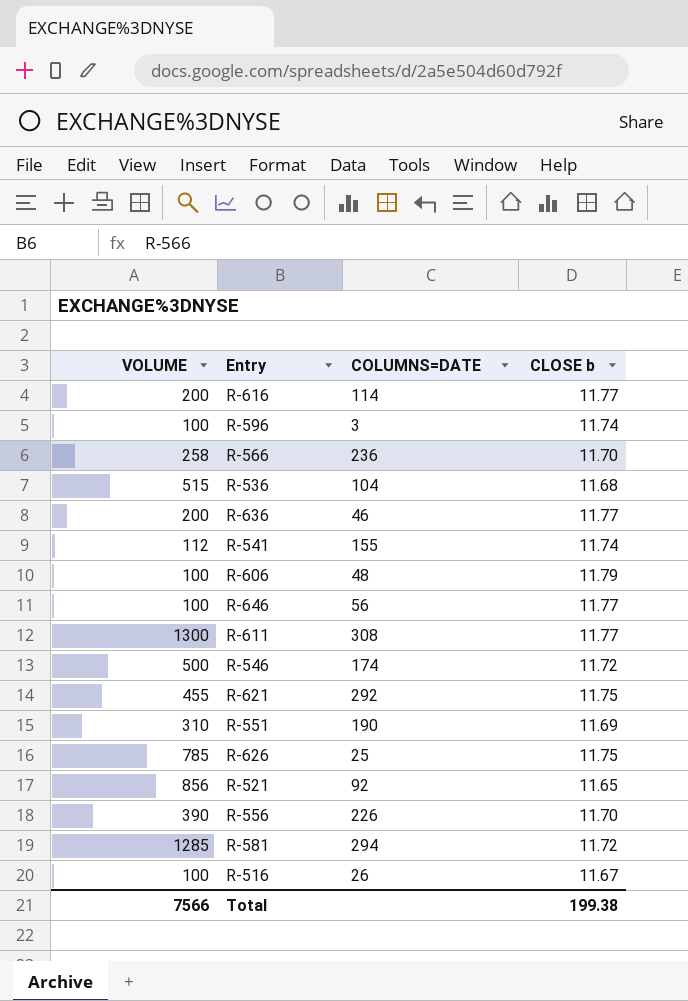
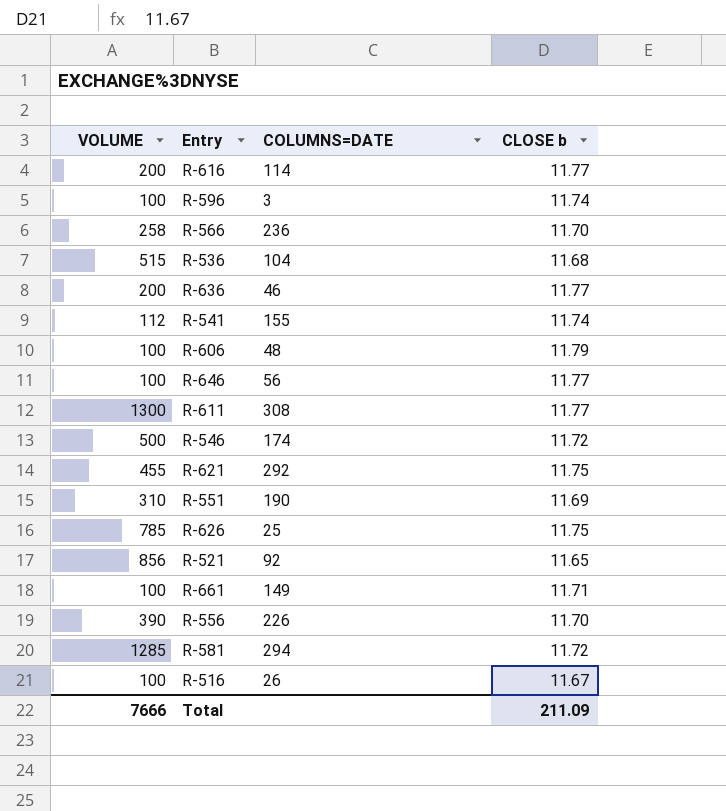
row R-661: none -> 100 | 149 | 11.71
Total | VOLUME: 7566 -> 7666
Total | CLOSE b: 199.38 -> 211.09

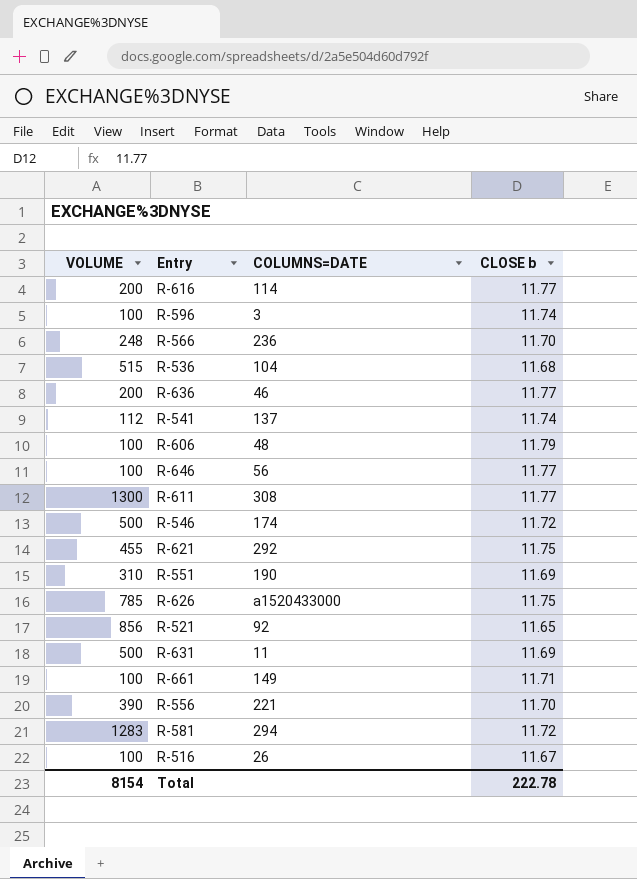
R-566 | VOLUME: 258 -> 248
R-541 | COLUMNS=DATE: 155 -> 137
R-626 | COLUMNS=DATE: 25 -> a1520433000
row R-631: none -> 500 | 11 | 11.69
R-556 | COLUMNS=DATE: 226 -> 221
R-581 | VOLUME: 1285 -> 1283
Total | VOLUME: 7666 -> 8154
Total | CLOSE b: 211.09 -> 222.78

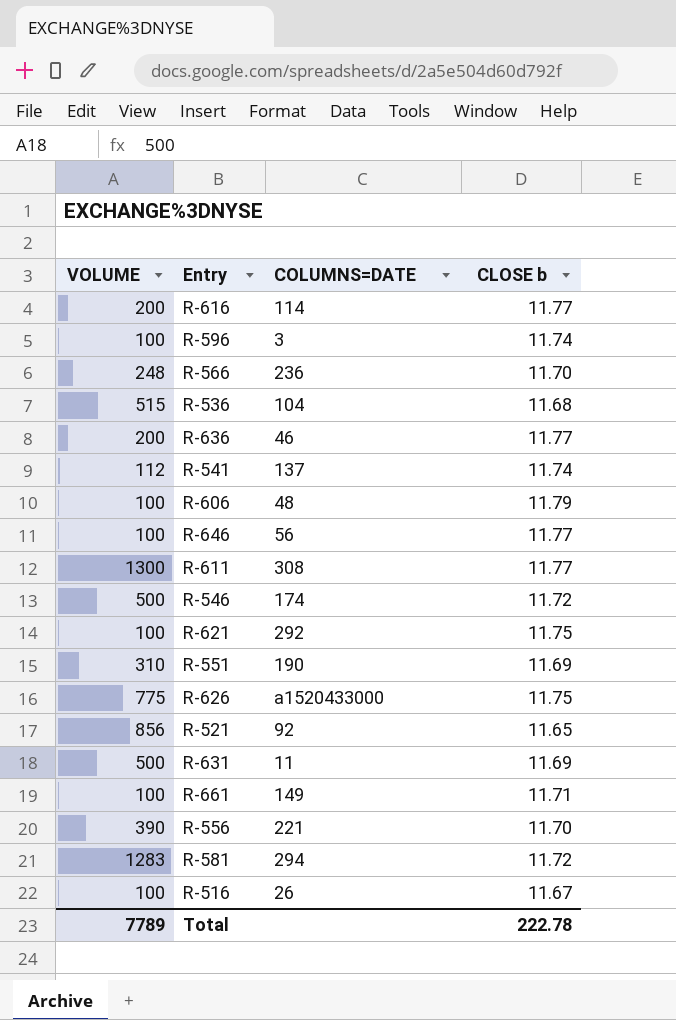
R-621 | VOLUME: 455 -> 100
R-626 | VOLUME: 785 -> 775
Total | VOLUME: 8154 -> 7789

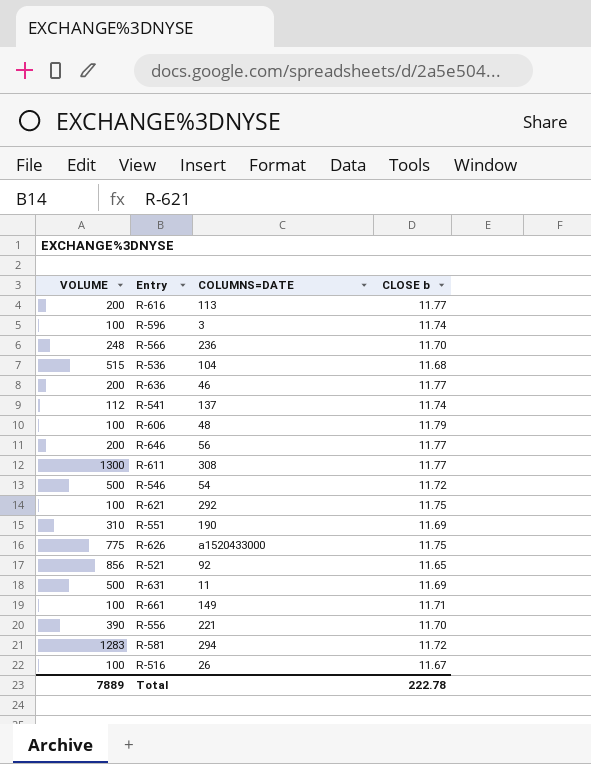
R-616 | COLUMNS=DATE: 114 -> 113
R-646 | VOLUME: 100 -> 200
R-546 | COLUMNS=DATE: 174 -> 54
Total | VOLUME: 7789 -> 7889

